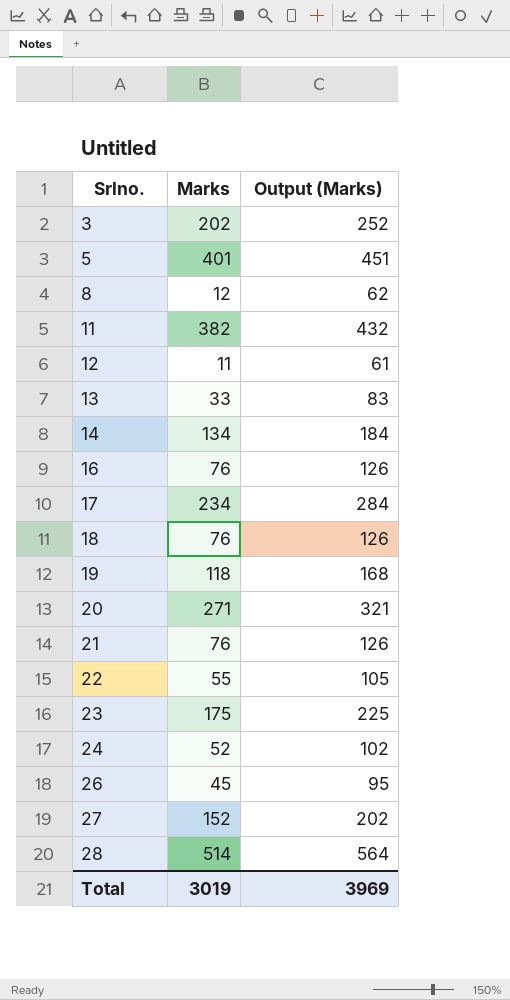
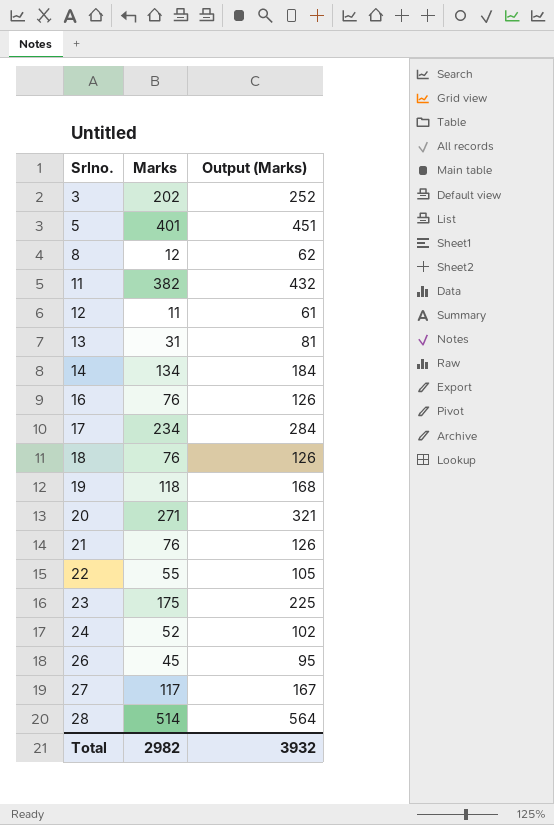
13 | Marks: 33 -> 31
13 | Output (Marks): 83 -> 81
27 | Marks: 152 -> 117
27 | Output (Marks): 202 -> 167
Total | Marks: 3019 -> 2982
Total | Output (Marks): 3969 -> 3932

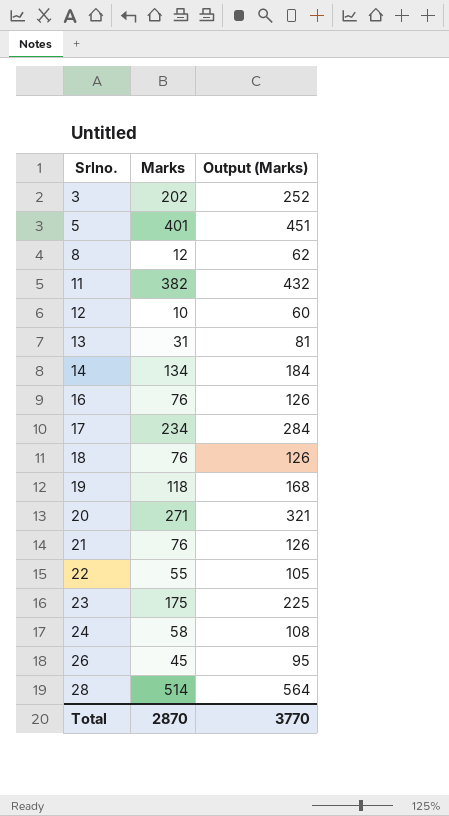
row 27: 117 | 167 -> none
12 | Marks: 11 -> 10
12 | Output (Marks): 61 -> 60
24 | Marks: 52 -> 58
24 | Output (Marks): 102 -> 108
Total | Marks: 2982 -> 2870
Total | Output (Marks): 3932 -> 3770

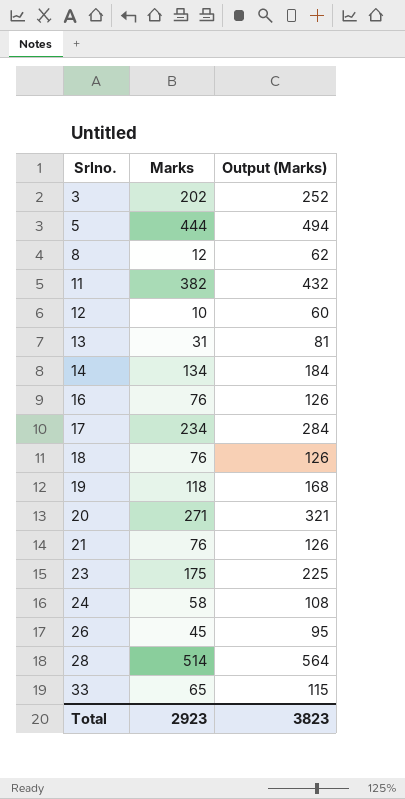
row 22: 55 | 105 -> none
5 | Marks: 401 -> 444
5 | Output (Marks): 451 -> 494
row 33: none -> 65 | 115
Total | Marks: 2870 -> 2923
Total | Output (Marks): 3770 -> 3823

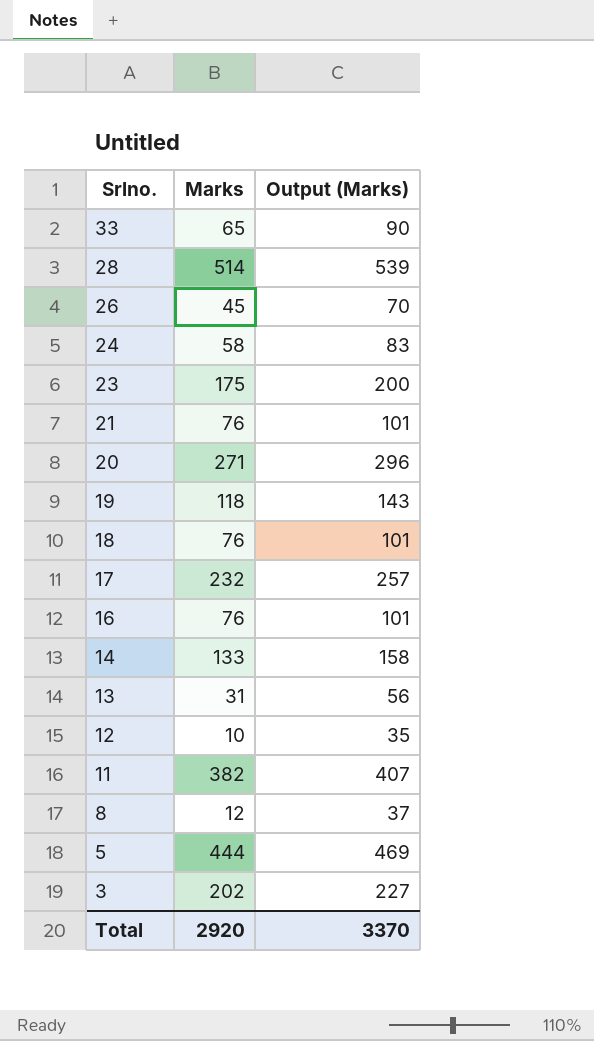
row order: Srlno. ascending -> Srlno. descending
column Output (Marks) | formula: [Marks] + 50 -> [Marks] + 25
17 | Marks: 234 -> 232
14 | Marks: 134 -> 133
Total | Marks: 2923 -> 2920
Total | Output (Marks): 3823 -> 3370

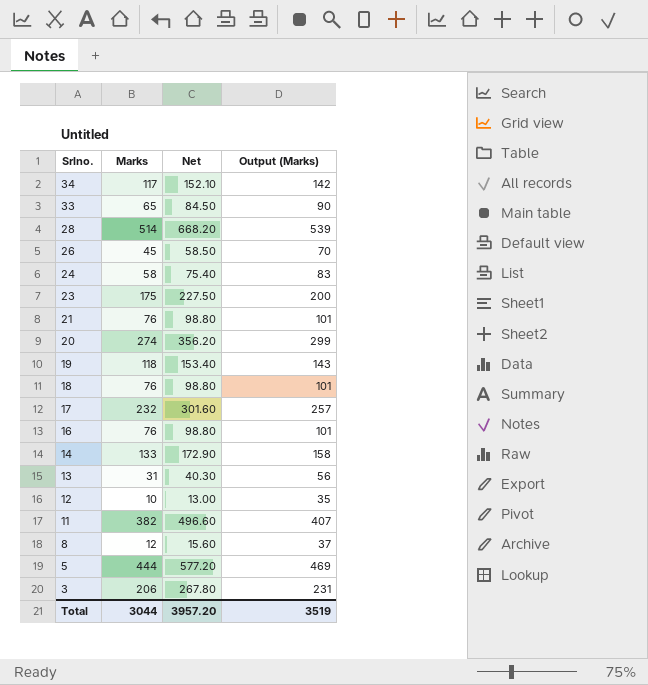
column Net | formula: none -> [Marks] * 1.3
row 34: none -> 117 | 152.10 | 142
20 | Marks: 271 -> 274
20 | Output (Marks): 296 -> 299
3 | Marks: 202 -> 206
3 | Output (Marks): 227 -> 231
Total | Marks: 2920 -> 3044
Total | Output (Marks): 3370 -> 3519

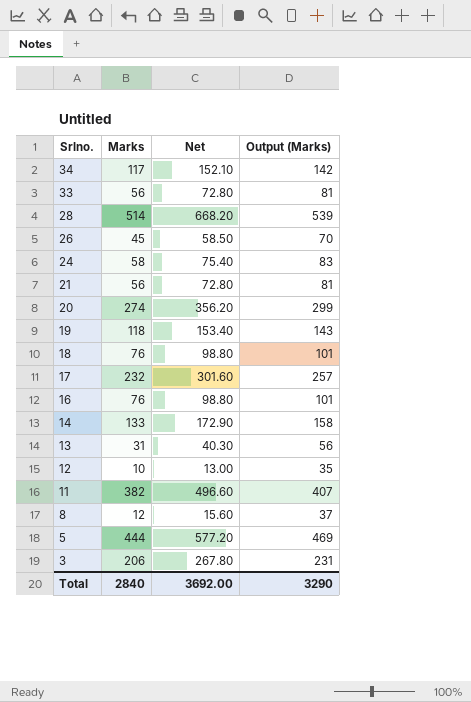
row 23: 175 | 227.50 | 200 -> none
33 | Marks: 65 -> 56
33 | Net: 84.50 -> 72.80
33 | Output (Marks): 90 -> 81
21 | Marks: 76 -> 56
21 | Net: 98.80 -> 72.80
21 | Output (Marks): 101 -> 81
Total | Marks: 3044 -> 2840
Total | Net: 3957.20 -> 3692.00
Total | Output (Marks): 3519 -> 3290

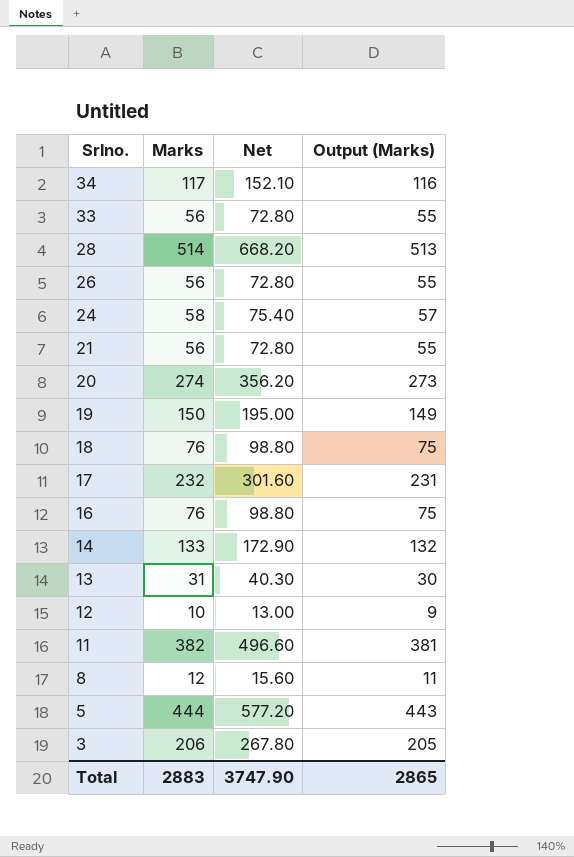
column Output (Marks) | formula: [Marks] + 25 -> [Marks] - 1
26 | Marks: 45 -> 56
26 | Net: 58.50 -> 72.80
19 | Marks: 118 -> 150
19 | Net: 153.40 -> 195.00
Total | Marks: 2840 -> 2883
Total | Net: 3692.00 -> 3747.90
Total | Output (Marks): 3290 -> 2865

